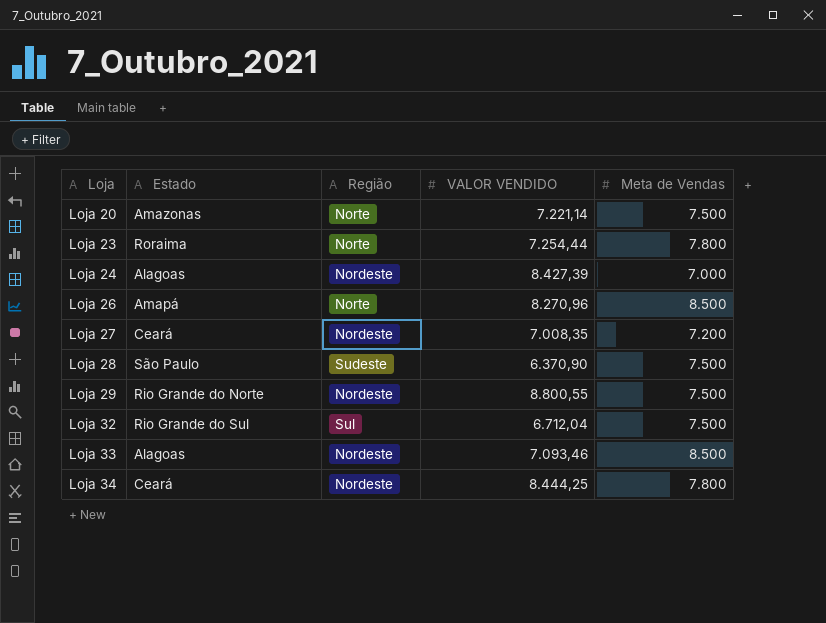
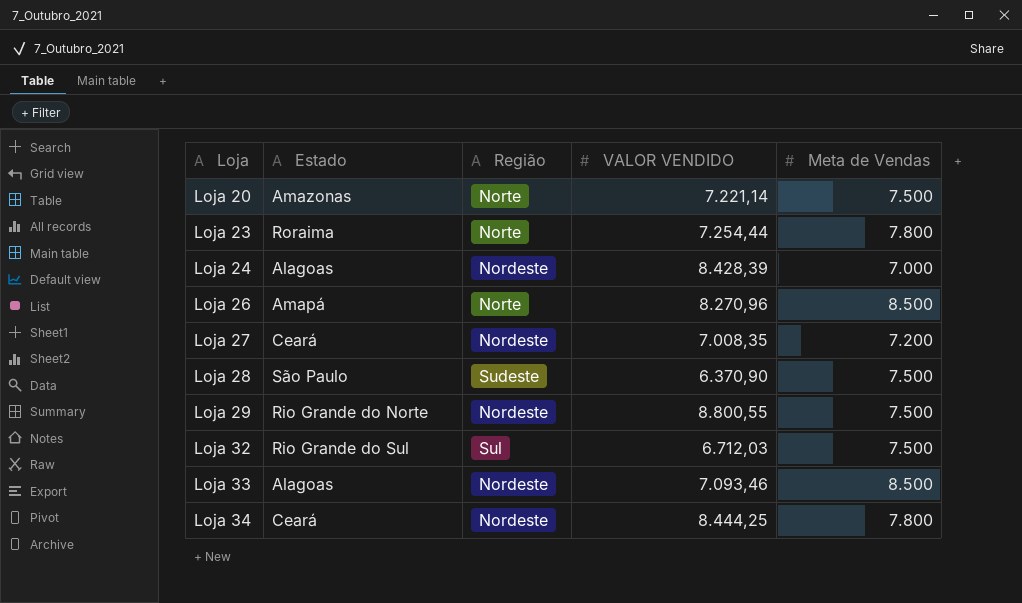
Loja 24 | VALOR VENDIDO: 8.427,39 -> 8.428,39
Loja 32 | VALOR VENDIDO: 6.712,04 -> 6.712,03

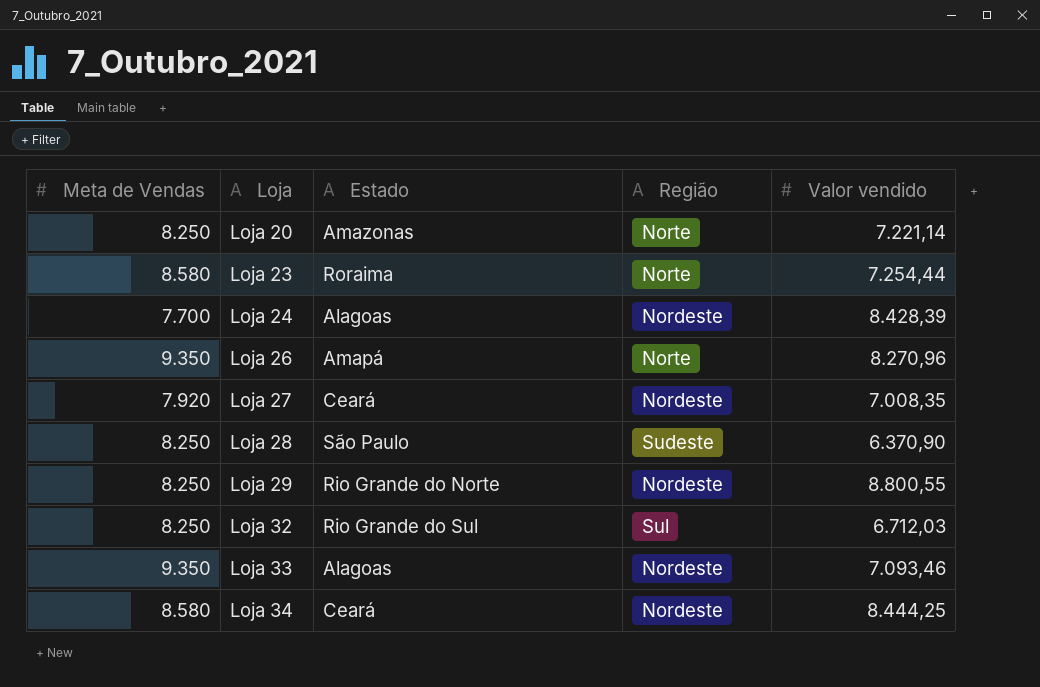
column Meta de Vendas | position: 5 -> 1
column name: VALOR VENDIDO -> Valor vendido
Loja 20 | Meta de Vendas: 7.500 -> 8.250
Loja 23 | Meta de Vendas: 7.800 -> 8.580
Loja 24 | Meta de Vendas: 7.000 -> 7.700
Loja 26 | Meta de Vendas: 8.500 -> 9.350
Loja 27 | Meta de Vendas: 7.200 -> 7.920
Loja 28 | Meta de Vendas: 7.500 -> 8.250
Loja 29 | Meta de Vendas: 7.500 -> 8.250
Loja 32 | Meta de Vendas: 7.500 -> 8.250
Loja 33 | Meta de Vendas: 8.500 -> 9.350
Loja 34 | Meta de Vendas: 7.800 -> 8.580

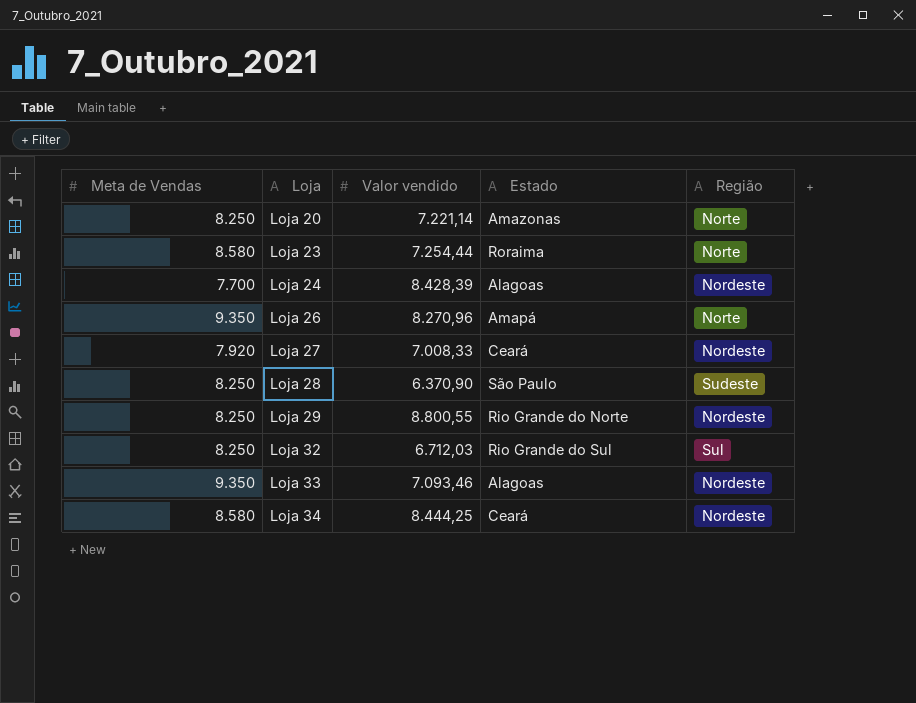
column Valor vendido | position: 5 -> 3
Loja 27 | Valor vendido: 7.008,35 -> 7.008,33

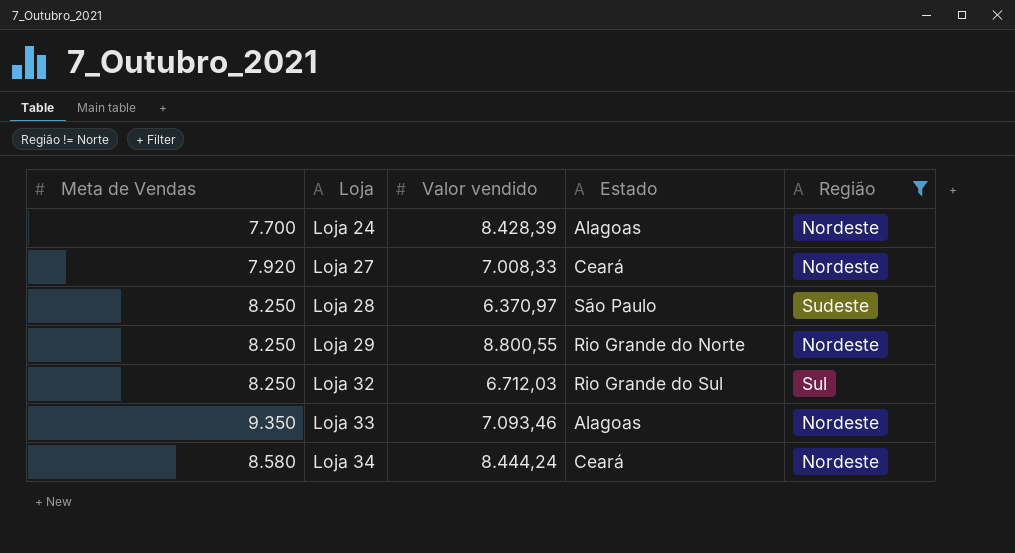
filter: none -> Região != Norte
Loja 28 | Valor vendido: 6.370,90 -> 6.370,97
Loja 34 | Valor vendido: 8.444,25 -> 8.444,24

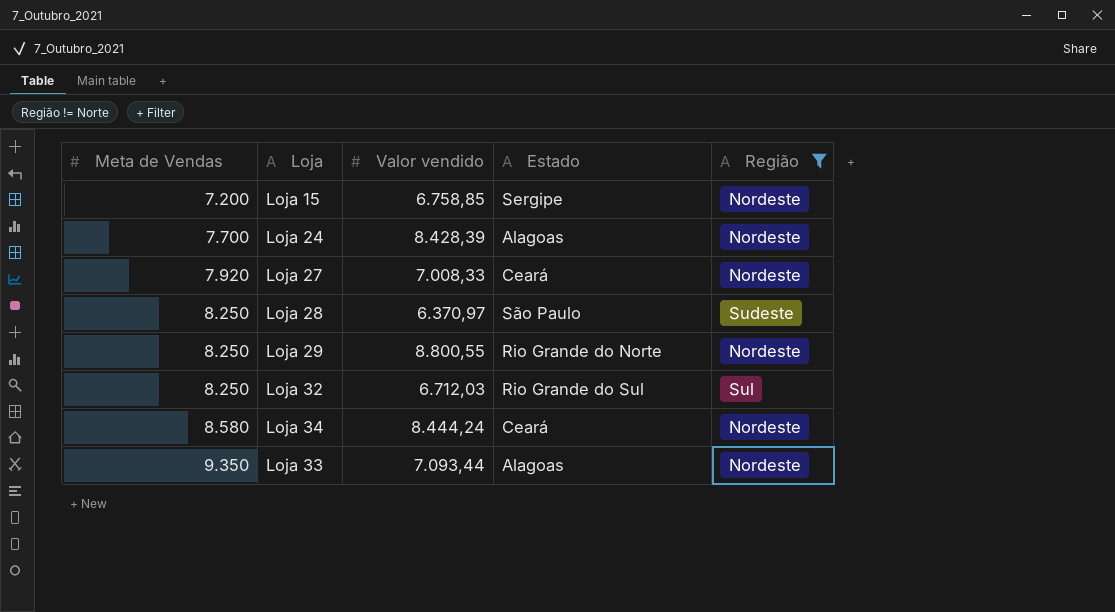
row order: Loja ascending -> Meta de Vendas ascending
row Loja 15: none -> 7.200 | 6.758,85 | Sergipe | Nordeste
Loja 33 | Valor vendido: 7.093,46 -> 7.093,44

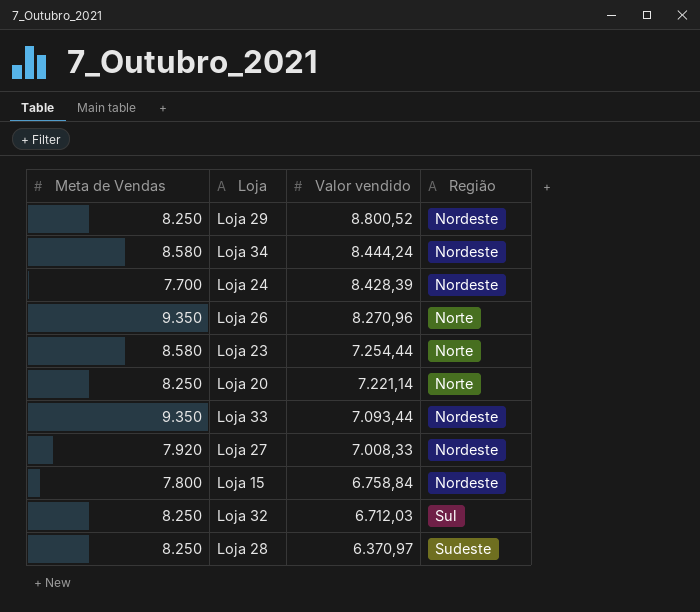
filter: Região != Norte -> none
row order: Meta de Vendas ascending -> Valor vendido descending
column Estado | position: 4 -> none
Loja 29 | Valor vendido: 8.800,55 -> 8.800,52
Loja 15 | Meta de Vendas: 7.200 -> 7.800
Loja 15 | Valor vendido: 6.758,85 -> 6.758,84

